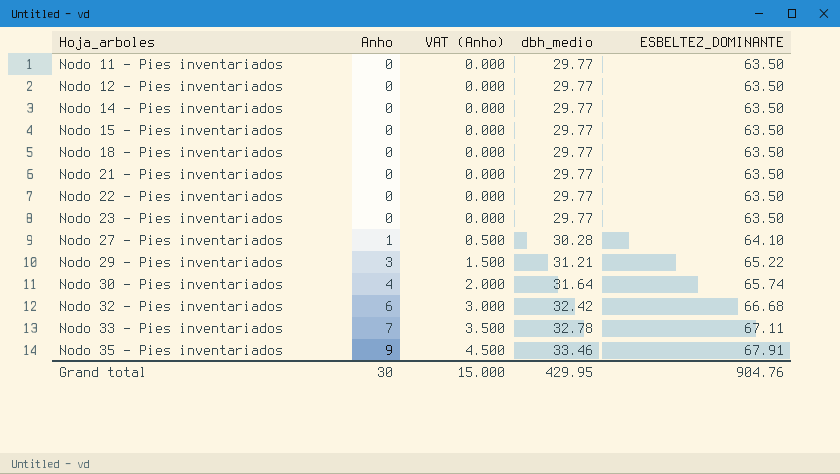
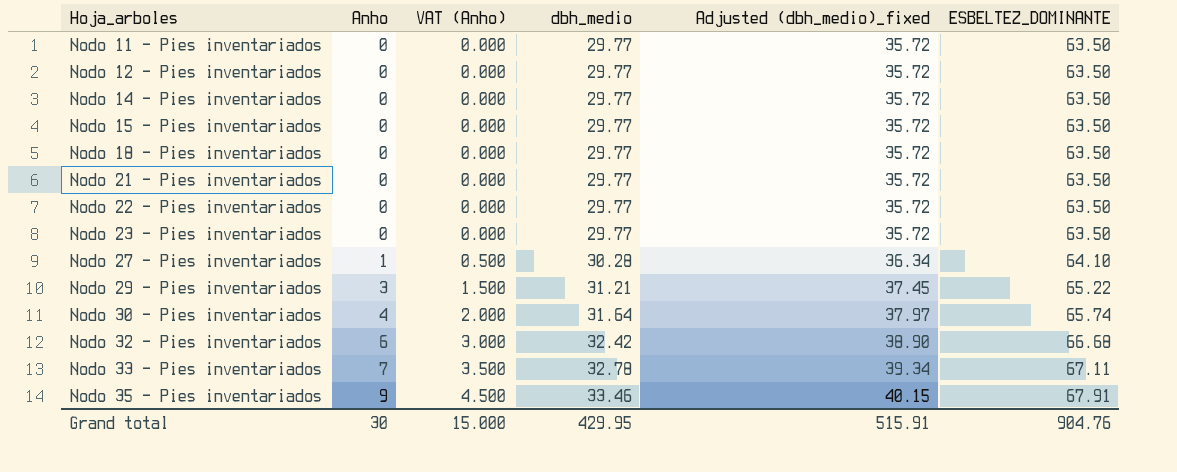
column Adjusted (dbh_medio)_fixed | formula: none -> [dbh_medio] * 1.2

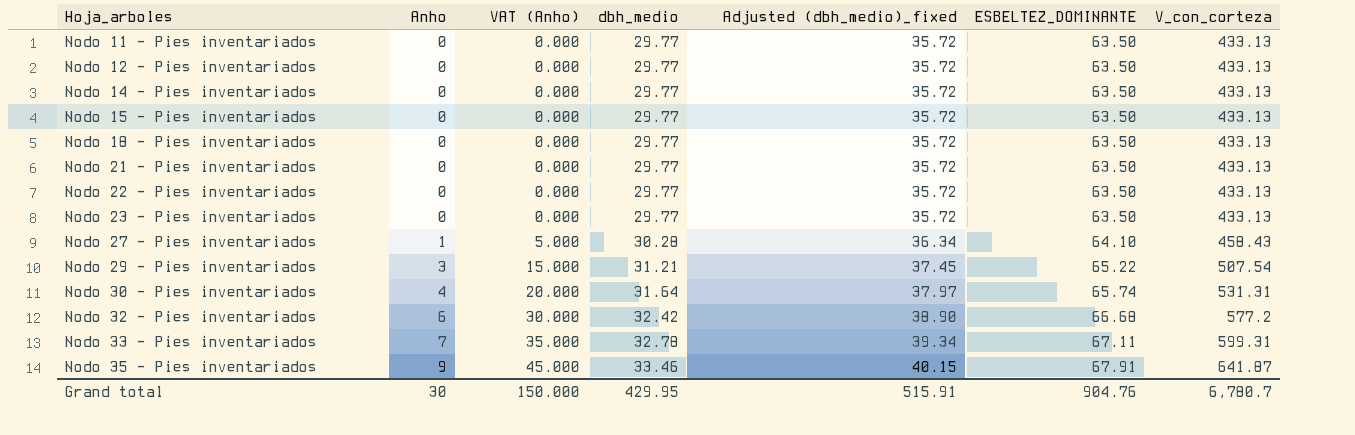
column VAT (Anho) | formula: [Anho] * 0.5 -> [Anho] * 5
column V_con_corteza | position: none -> 7
Grand total | VAT (Anho): 15.000 -> 150.000

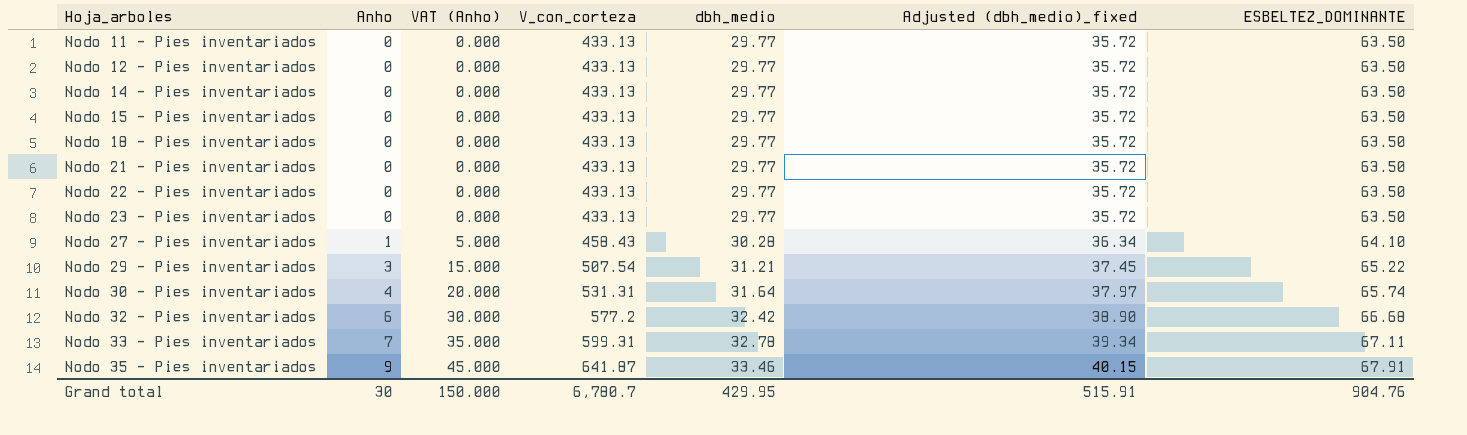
column V_con_corteza | position: 7 -> 4

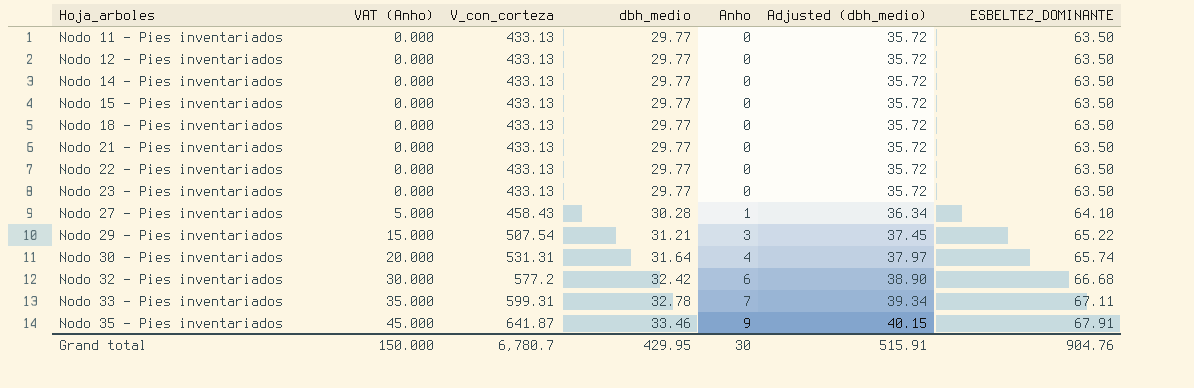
column Anho | position: 2 -> 5
column name: Adjusted (dbh_medio)_fixed -> Adjusted (dbh_medio)

